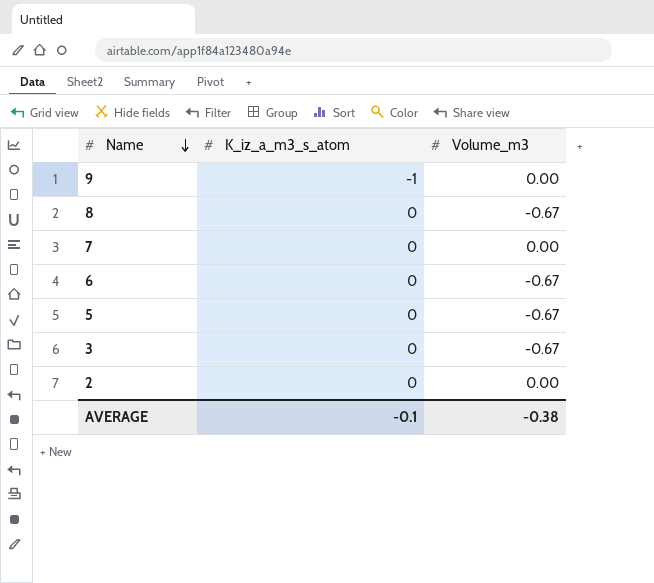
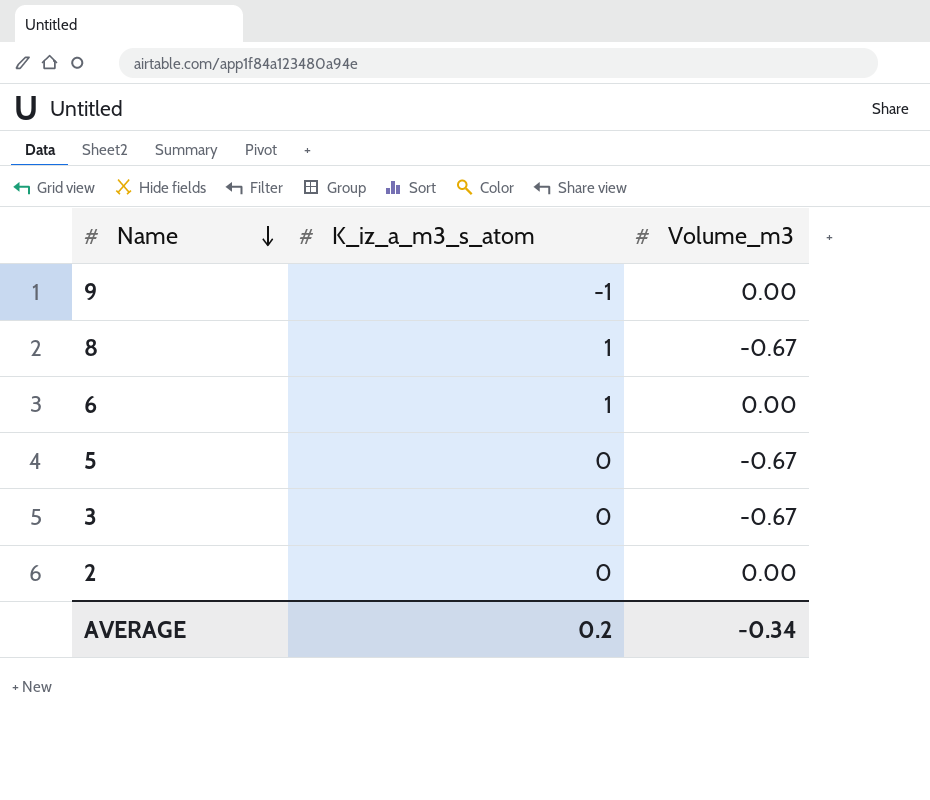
row 7: 0 | 0.00 -> none
8 | K_iz_a_m3_s_atom: 0 -> 1
6 | K_iz_a_m3_s_atom: 0 -> 1
6 | Volume_m3: -0.67 -> 0.00
AVERAGE | K_iz_a_m3_s_atom: -0.1 -> 0.2
AVERAGE | Volume_m3: -0.38 -> -0.34

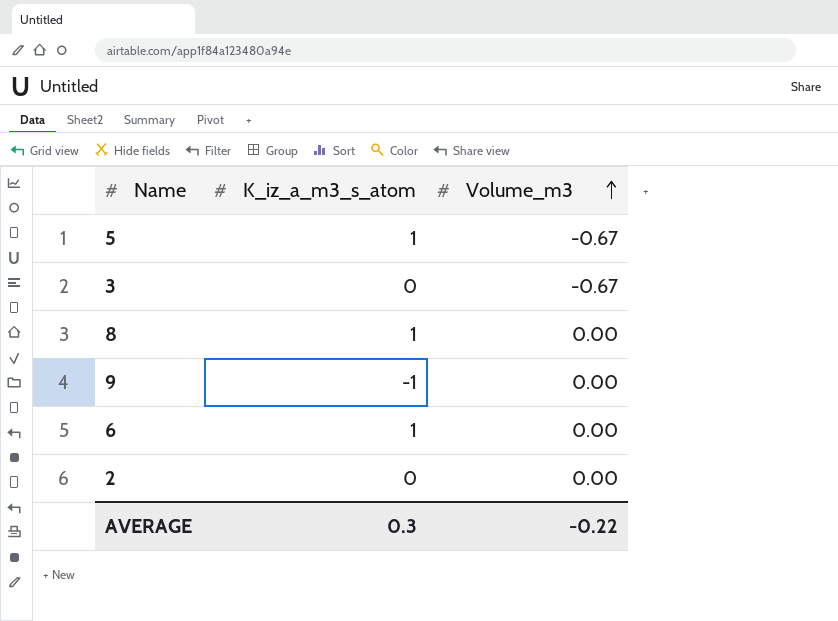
row order: Name descending -> Volume_m3 ascending
5 | K_iz_a_m3_s_atom: 0 -> 1
8 | Volume_m3: -0.67 -> 0.00
AVERAGE | K_iz_a_m3_s_atom: 0.2 -> 0.3
AVERAGE | Volume_m3: -0.34 -> -0.22

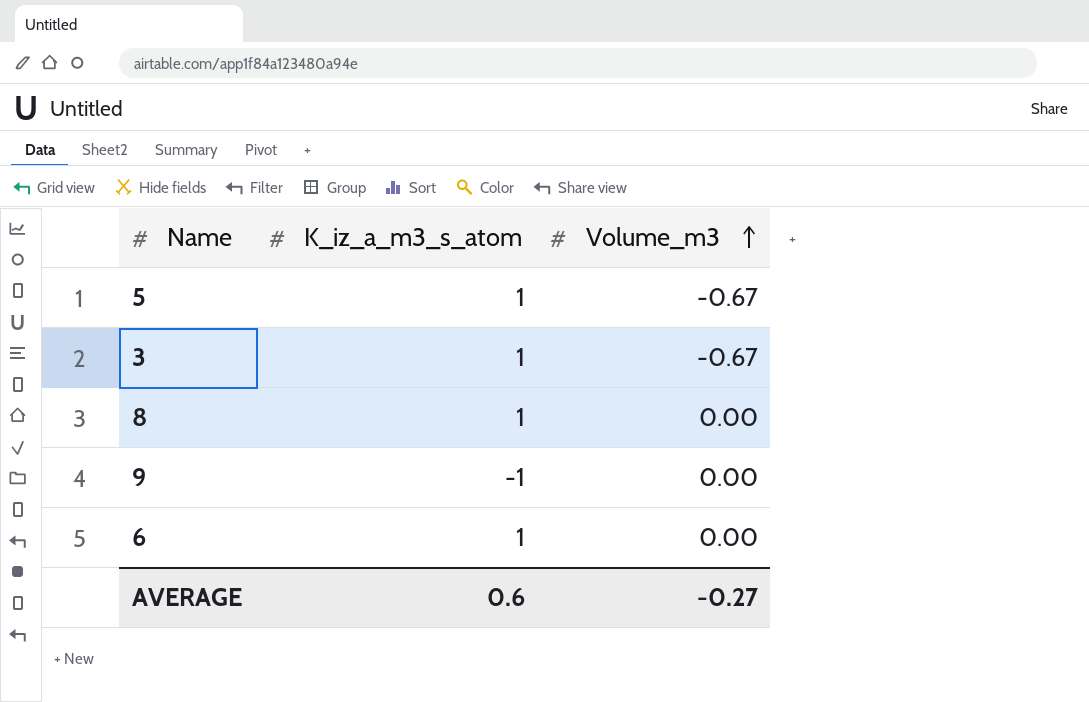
row 2: 0 | 0.00 -> none
3 | K_iz_a_m3_s_atom: 0 -> 1
AVERAGE | K_iz_a_m3_s_atom: 0.3 -> 0.6
AVERAGE | Volume_m3: -0.22 -> -0.27

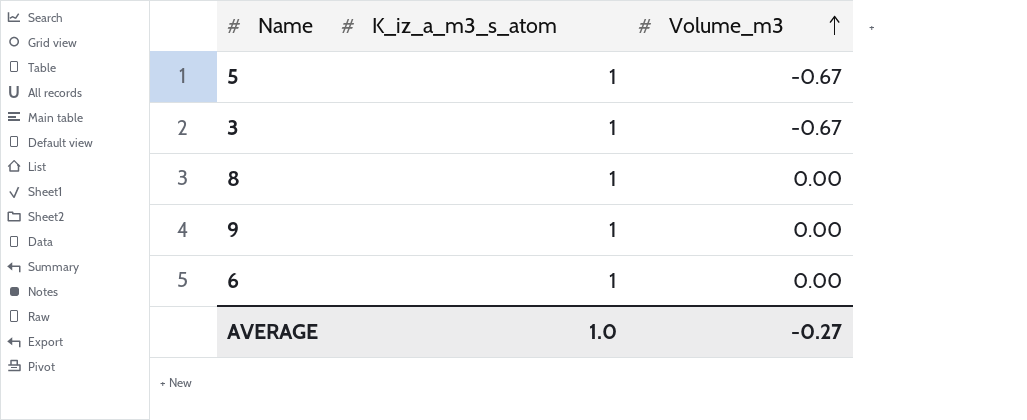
9 | K_iz_a_m3_s_atom: -1 -> 1
AVERAGE | K_iz_a_m3_s_atom: 0.6 -> 1.0

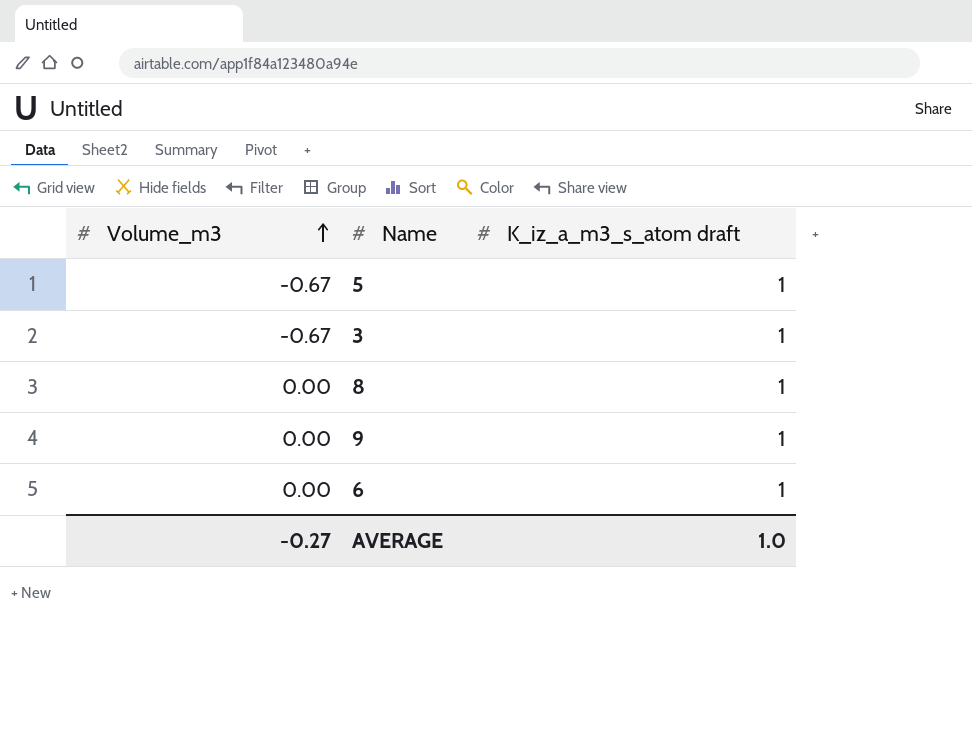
column Volume_m3 | position: 3 -> 1
column name: K_iz_a_m3_s_atom -> K_iz_a_m3_s_atom draft

